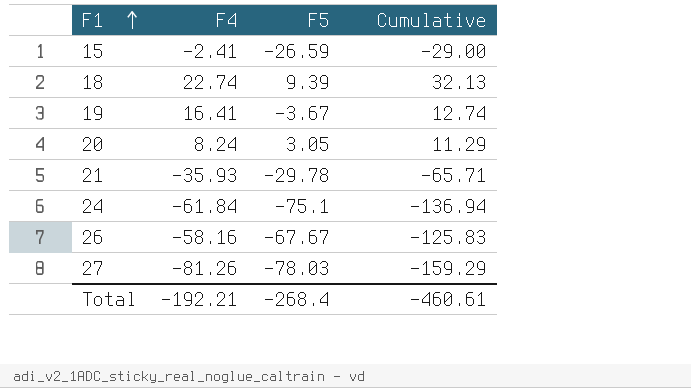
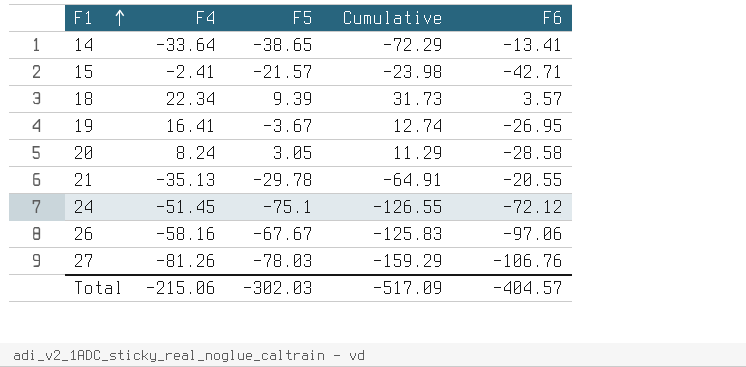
column F6 | position: none -> 5
row 14: none -> -33.64 | -38.65 | -72.29 | -13.41
15 | F5: -26.59 -> -21.57
15 | Cumulative: -29.00 -> -23.98
18 | F4: 22.74 -> 22.34
18 | Cumulative: 32.13 -> 31.73
21 | F4: -35.93 -> -35.13
21 | Cumulative: -65.71 -> -64.91
24 | F4: -61.84 -> -51.45
24 | Cumulative: -136.94 -> -126.55
Total | F4: -192.21 -> -215.06
Total | F5: -268.4 -> -302.03
Total | Cumulative: -460.61 -> -517.09

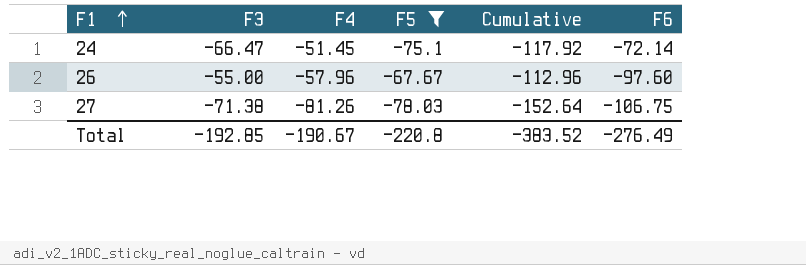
filter: none -> F5 <= -67.67
column F3 | position: none -> 2
column Cumulative | formula: [F4] + [F5] -> [F3] + [F4]
24 | F6: -72.12 -> -72.14
26 | F4: -58.16 -> -57.96
26 | F6: -97.06 -> -97.60
27 | F6: -106.76 -> -106.75
Total | F4: -215.06 -> -190.67
Total | F5: -302.03 -> -220.8
Total | Cumulative: -517.09 -> -383.52
Total | F6: -404.57 -> -276.49

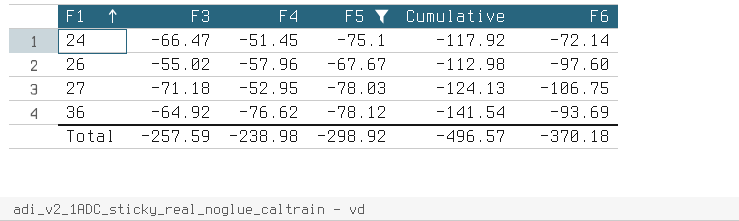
26 | F3: -55.00 -> -55.02
26 | Cumulative: -112.96 -> -112.98
27 | F3: -71.38 -> -71.18
27 | F4: -81.26 -> -52.95
27 | Cumulative: -152.64 -> -124.13
row 36: none -> -64.92 | -76.62 | -78.12 | -141.54 | -93.69
Total | F3: -192.85 -> -257.59
Total | F4: -190.67 -> -238.98
Total | F5: -220.8 -> -298.92
Total | Cumulative: -383.52 -> -496.57
Total | F6: -276.49 -> -370.18

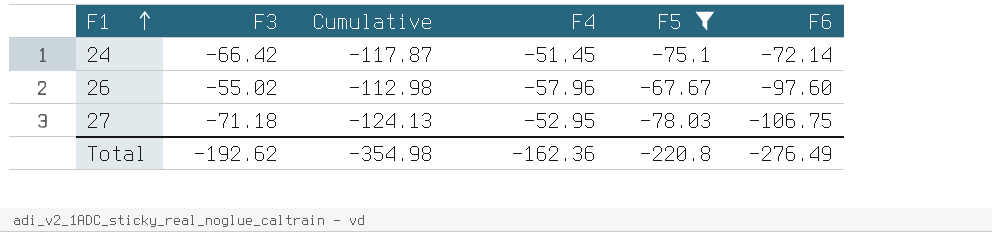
column Cumulative | position: 5 -> 3
row 36: -64.92 | -76.62 | -78.12 | -141.54 | -93.69 -> none
24 | F3: -66.47 -> -66.42
24 | Cumulative: -117.92 -> -117.87
Total | F3: -257.59 -> -192.62
Total | Cumulative: -496.57 -> -354.98
Total | F4: -238.98 -> -162.36
Total | F5: -298.92 -> -220.8
Total | F6: -370.18 -> -276.49

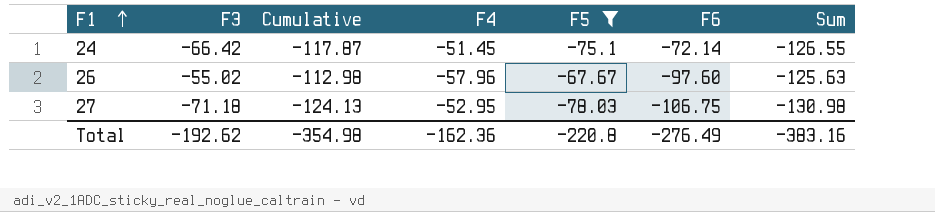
column Sum | formula: none -> [F4] + [F5]

